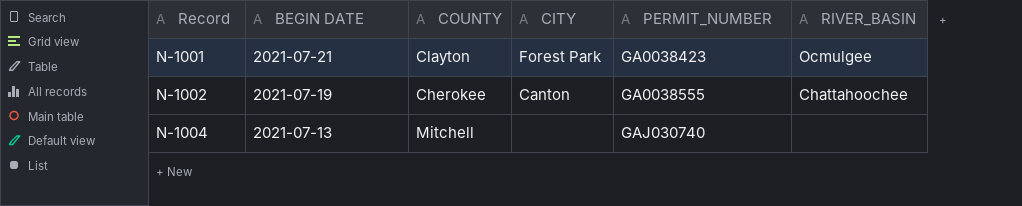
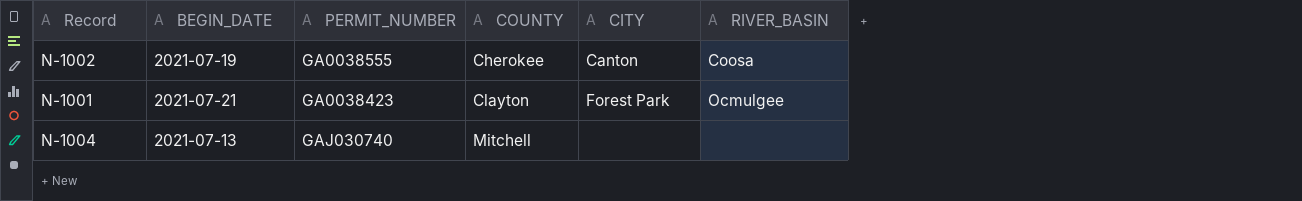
row order: Record ascending -> COUNTY ascending
column name: BEGIN DATE -> BEGIN_DATE
column PERMIT_NUMBER | position: 5 -> 3
N-1002 | RIVER_BASIN: Chattahoochee -> Coosa

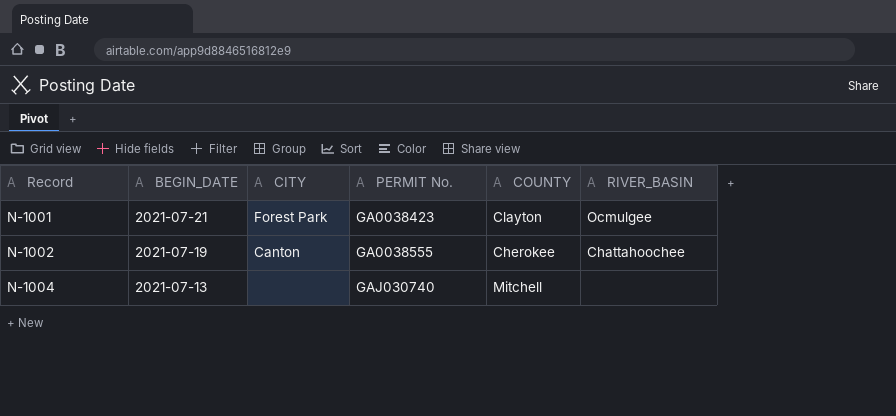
row order: COUNTY ascending -> Record ascending
column CITY | position: 5 -> 3
column name: PERMIT_NUMBER -> PERMIT No.
N-1002 | RIVER_BASIN: Coosa -> Chattahoochee

